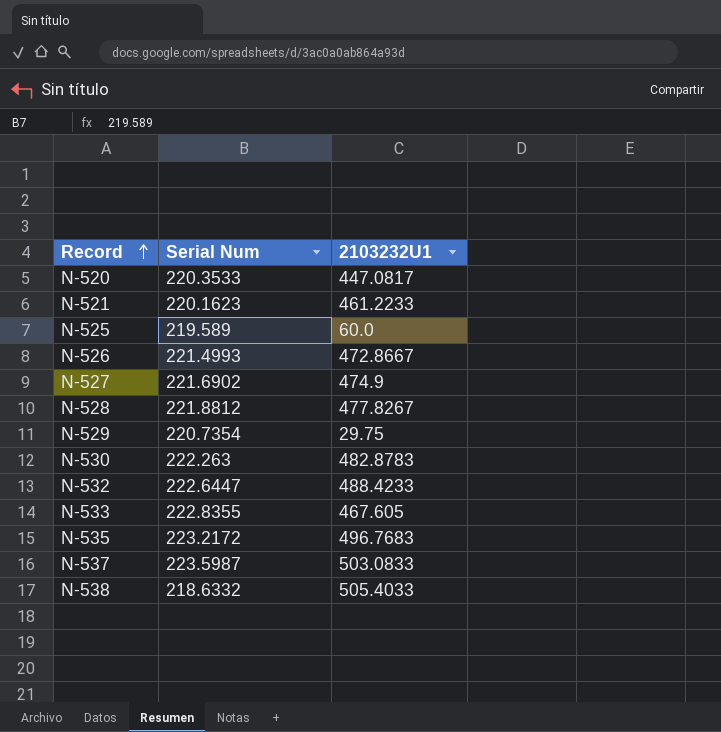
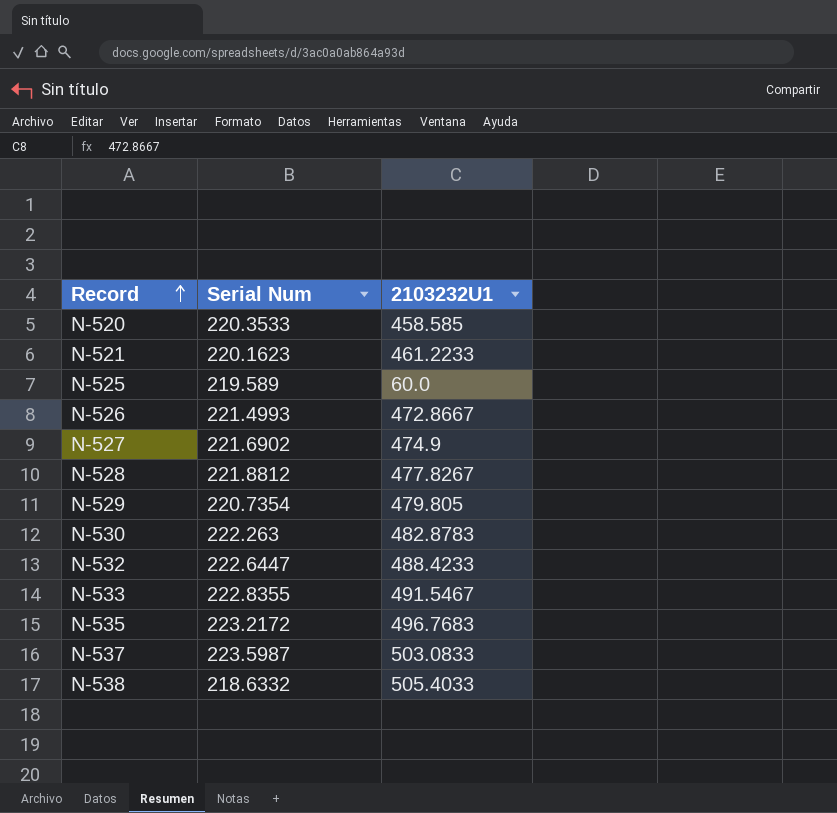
N-520 | 2103232U1: 447.0817 -> 458.585
N-529 | 2103232U1: 29.75 -> 479.805
N-533 | 2103232U1: 467.605 -> 491.5467

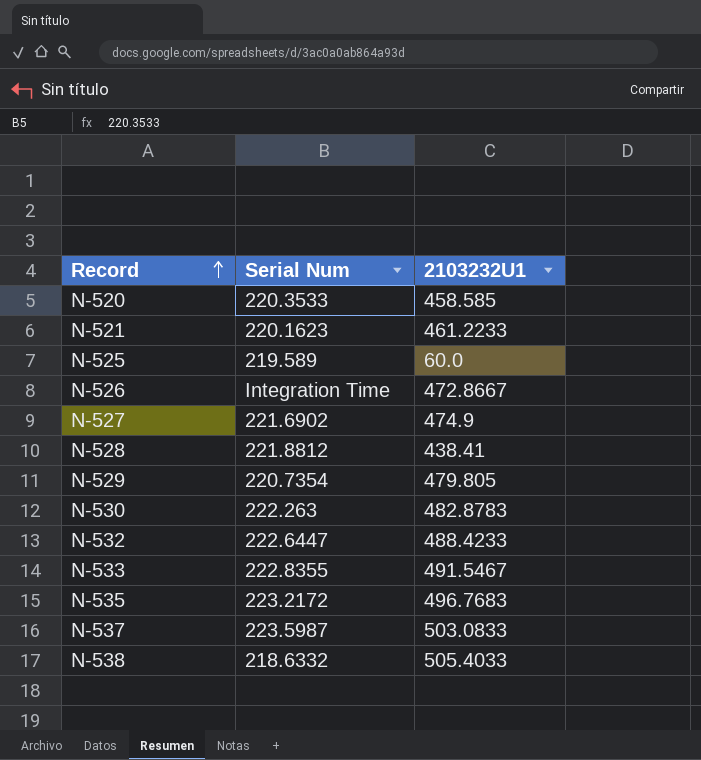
N-526 | Serial Num: 221.4993 -> Integration Time
N-528 | 2103232U1: 477.8267 -> 438.41

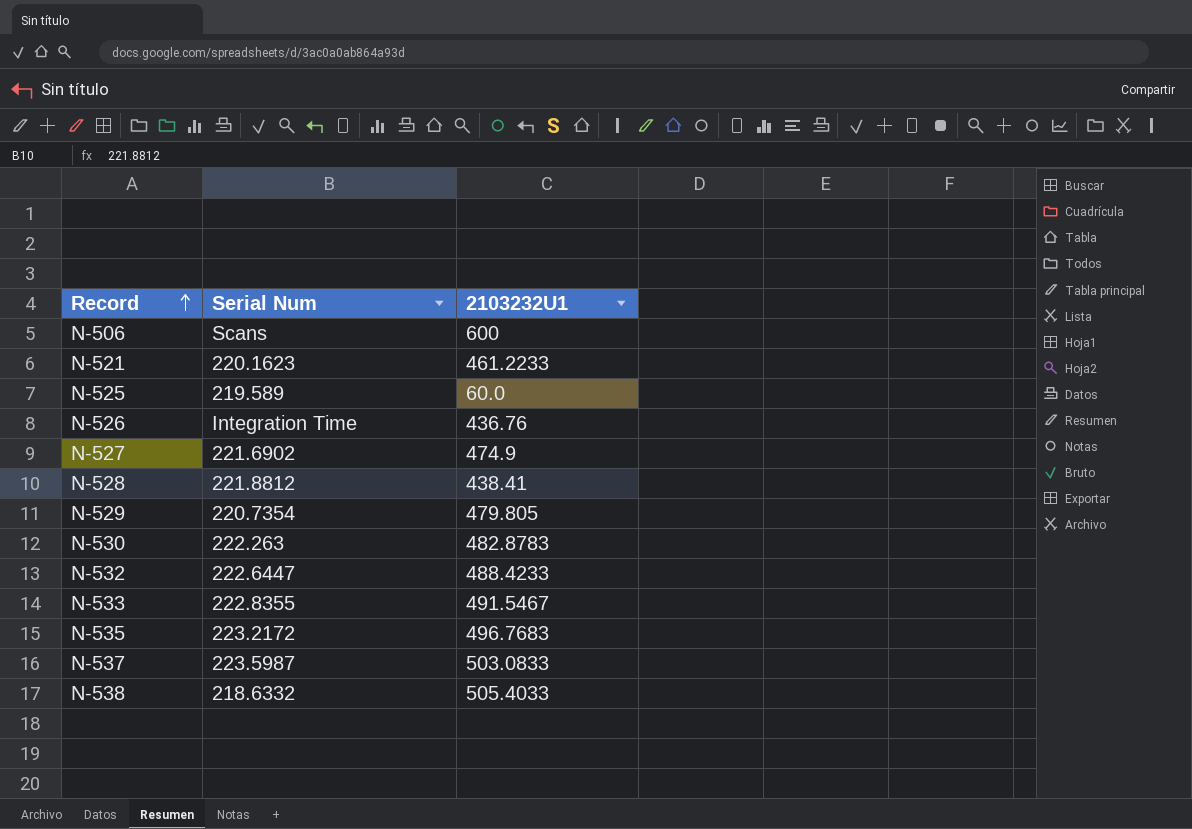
row N-520: 220.3533 | 458.585 -> none
row N-506: none -> Scans | 600
N-526 | 2103232U1: 472.8667 -> 436.76

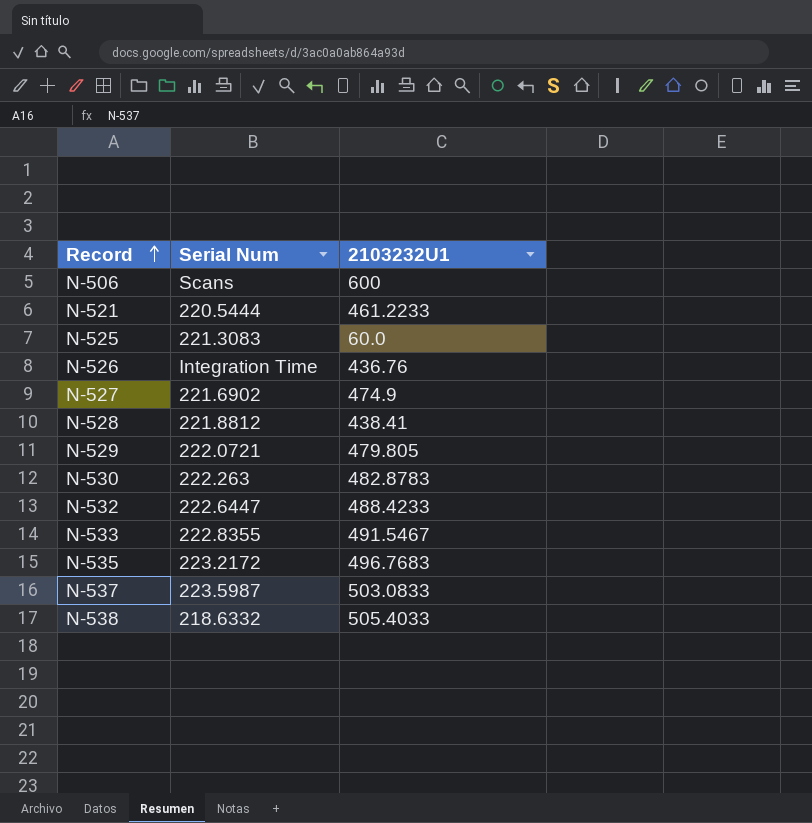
N-521 | Serial Num: 220.1623 -> 220.5444
N-525 | Serial Num: 219.589 -> 221.3083
N-529 | Serial Num: 220.7354 -> 222.0721

